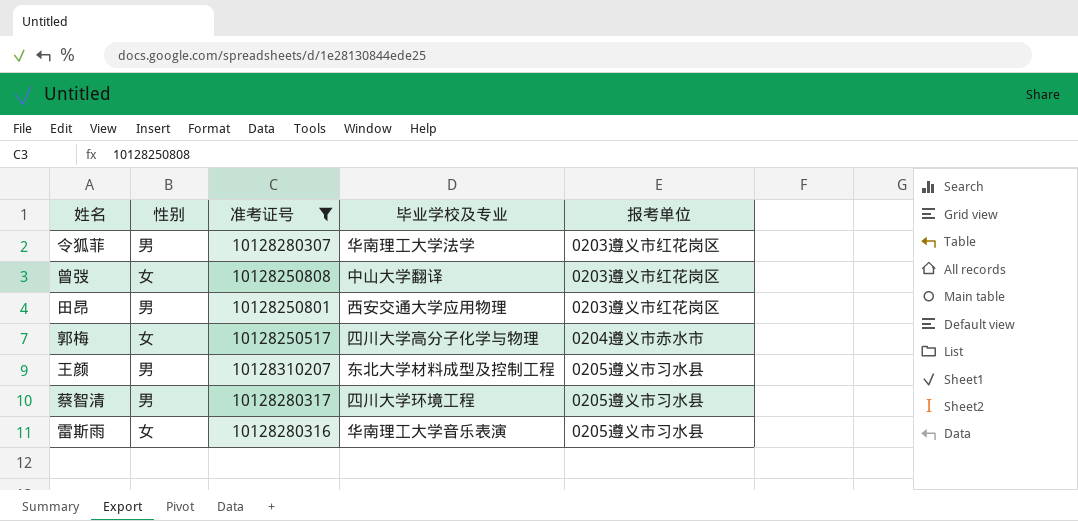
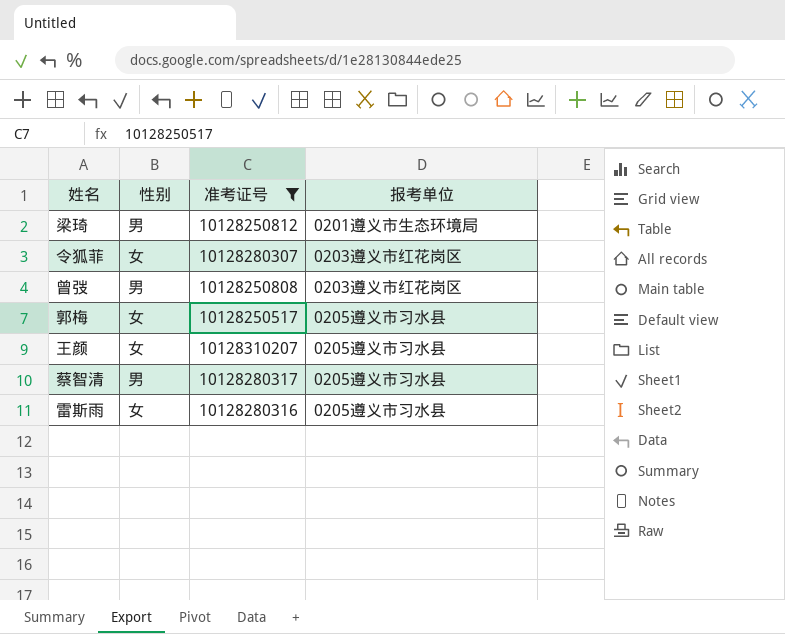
column 毕业学校及专业 | position: 4 -> none
row 田昂: 男 | 10128250801 | 西安交通大学应用物理 | 0203遵义市红花岗区 -> none
row 梁琦: none -> 男 | 10128250812 | 0201遵义市生态环境局
令狐菲 | 性别: 男 -> 女
曾弢 | 性别: 女 -> 男
郭梅 | 报考单位: 0204遵义市赤水市 -> 0205遵义市习水县
王颜 | 性别: 男 -> 女

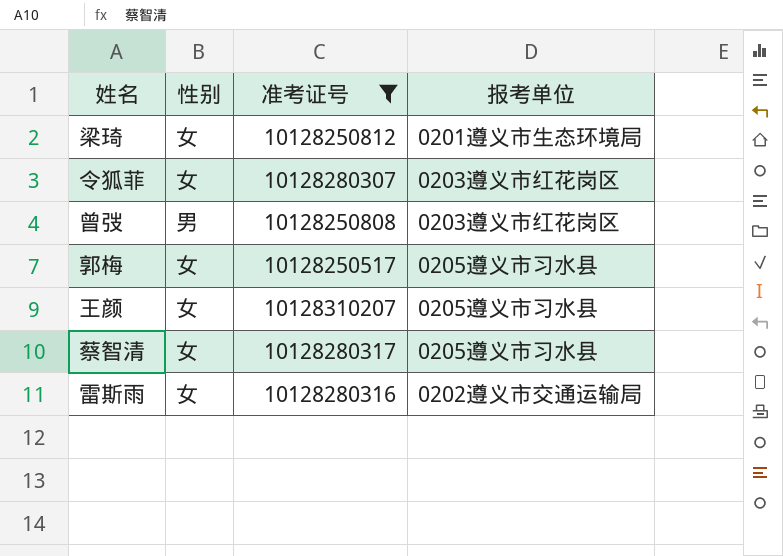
梁琦 | 性别: 男 -> 女
蔡智清 | 性别: 男 -> 女
雷斯雨 | 报考单位: 0205遵义市习水县 -> 0202遵义市交通运输局

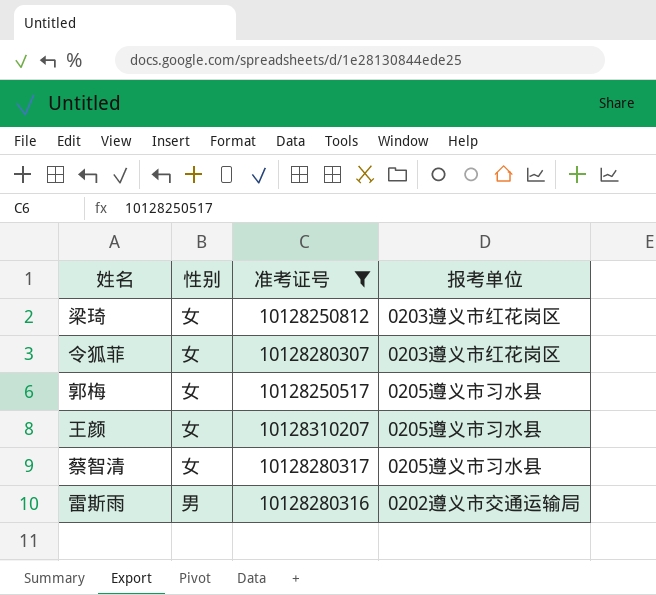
row 曾弢: 男 | 10128250808 | 0203遵义市红花岗区 -> none
梁琦 | 报考单位: 0201遵义市生态环境局 -> 0203遵义市红花岗区
雷斯雨 | 性别: 女 -> 男

